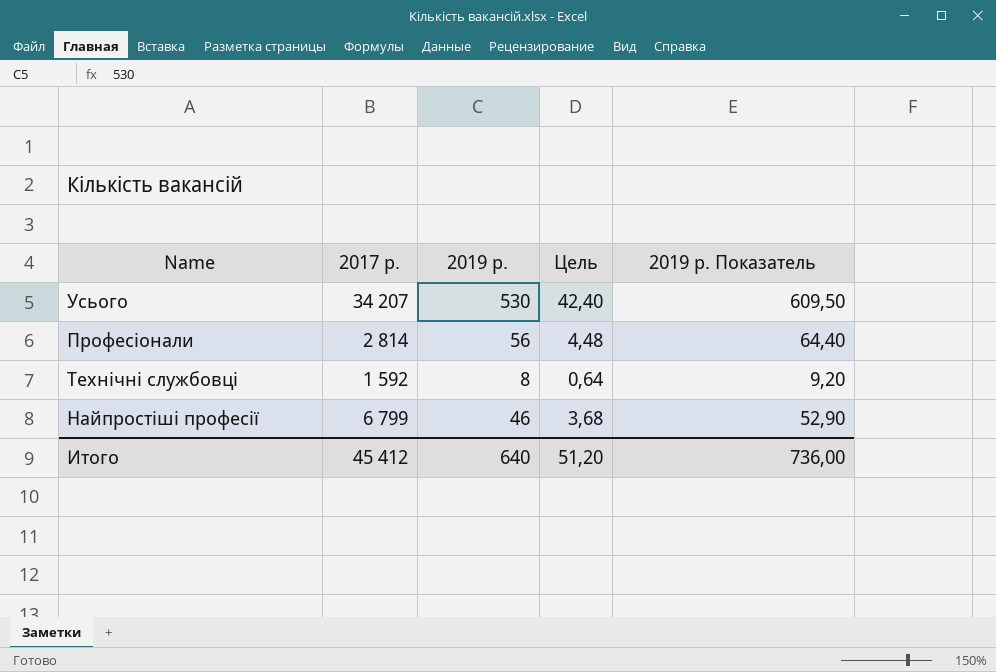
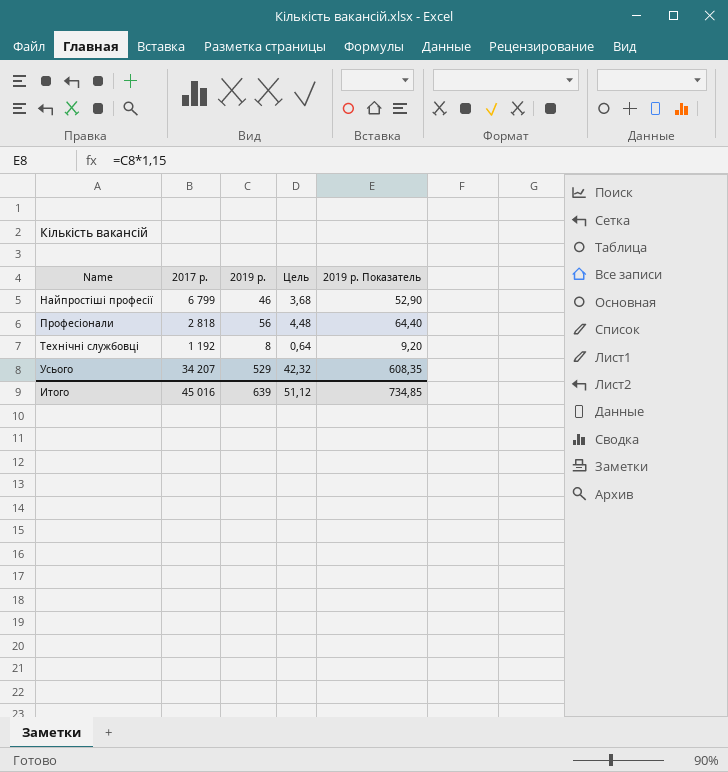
row order: none -> Name ascending
Професіонали | 2017 р.: 2 814 -> 2 818
Технічні службовці | 2017 р.: 1 592 -> 1 192
Усього | 2019 р.: 530 -> 529
Усього | Цель: 42,40 -> 42,32
Усього | 2019 р. Показатель: 609,50 -> 608,35
Итого | 2017 р.: 45 412 -> 45 016
Итого | 2019 р.: 640 -> 639
Итого | Цель: 51,20 -> 51,12
Итого | 2019 р. Показатель: 736,00 -> 734,85

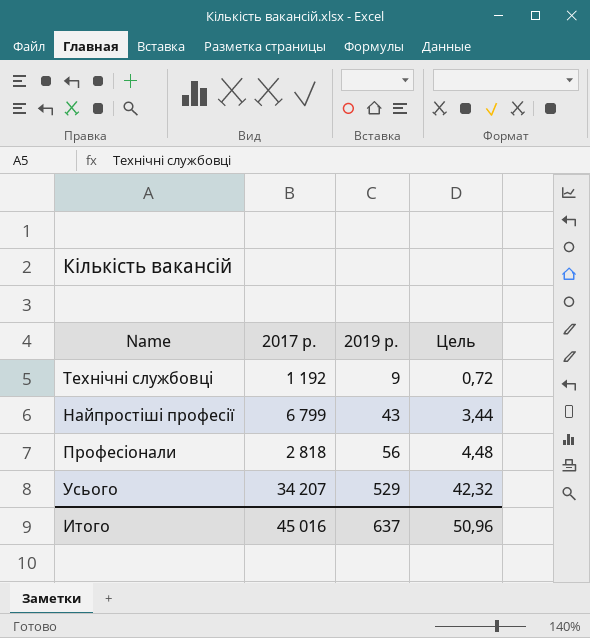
row order: Name ascending -> 2019 р. ascending
column 2019 р. Показатель | formula: [2019 р.] * 1,15 -> none
Технічні службовці | 2019 р.: 8 -> 9
Технічні службовці | Цель: 0,64 -> 0,72
Найпростіші професії | 2019 р.: 46 -> 43
Найпростіші професії | Цель: 3,68 -> 3,44
Итого | 2019 р.: 639 -> 637
Итого | Цель: 51,12 -> 50,96

